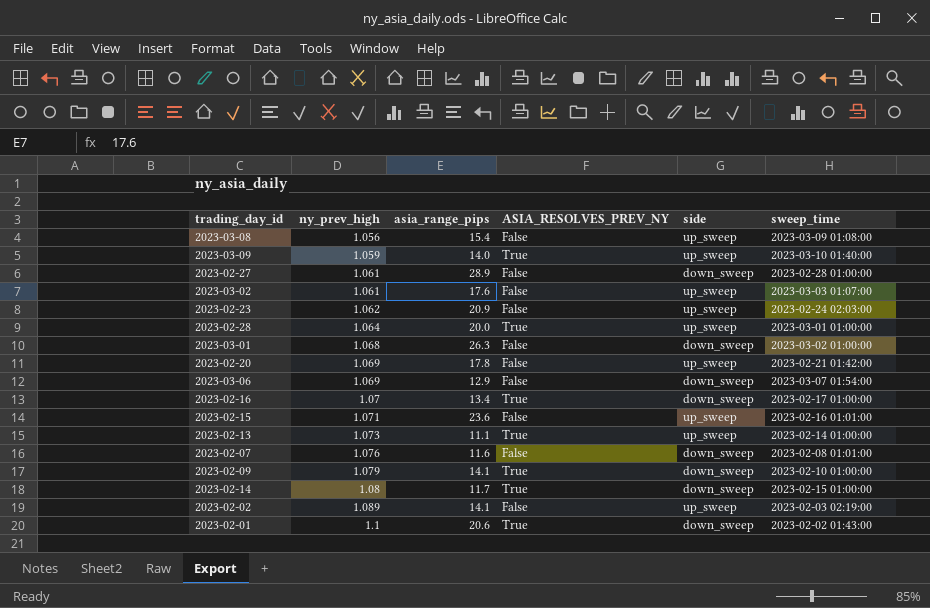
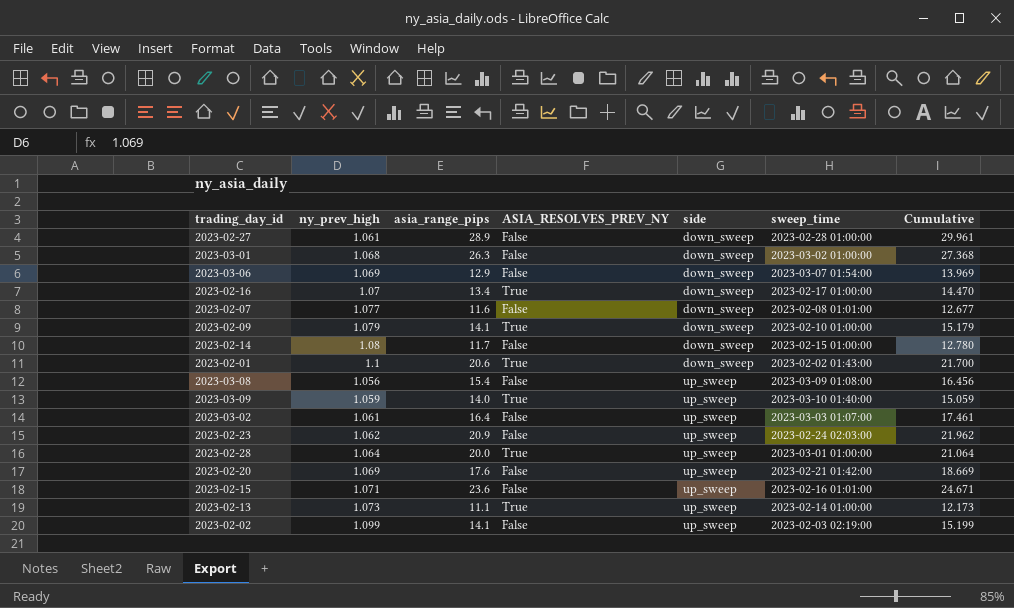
row order: ny_prev_high ascending -> side ascending
column Cumulative | formula: none -> [ny_prev_high] + [asia_range_pips]
2023-02-07 | ny_prev_high: 1.076 -> 1.077
2023-02-14 | ASIA_RESOLVES_PREV_NY: True -> False
2023-03-02 | asia_range_pips: 17.6 -> 16.4
2023-02-20 | asia_range_pips: 17.8 -> 17.6
2023-02-02 | ny_prev_high: 1.089 -> 1.099

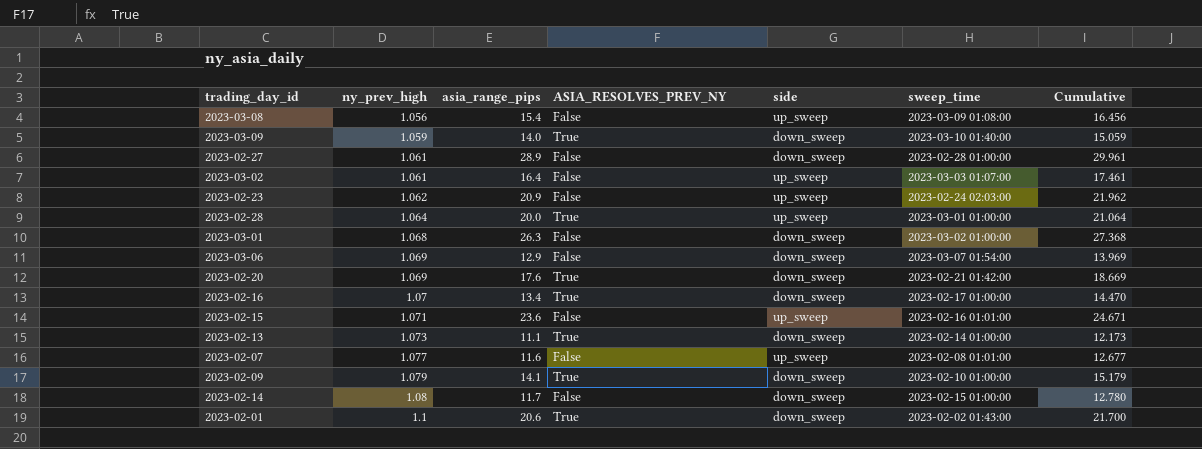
row order: side ascending -> ny_prev_high ascending
row 2023-02-02: 1.099 | 14.1 | False | up_sweep | 2023-02-03 02:19:00 | 15.199 -> none
2023-03-09 | side: up_sweep -> down_sweep
2023-02-20 | ASIA_RESOLVES_PREV_NY: False -> True
2023-02-20 | side: up_sweep -> down_sweep
2023-02-13 | side: up_sweep -> down_sweep
2023-02-07 | side: down_sweep -> up_sweep

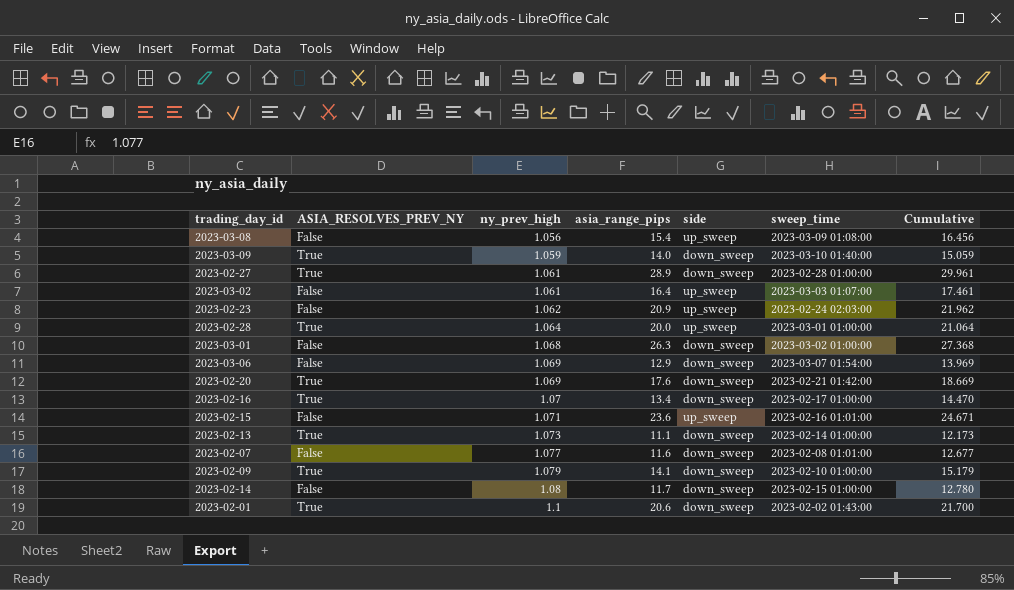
column ASIA_RESOLVES_PREV_NY | position: 4 -> 2
2023-02-27 | ASIA_RESOLVES_PREV_NY: False -> True
2023-02-07 | side: up_sweep -> down_sweep

